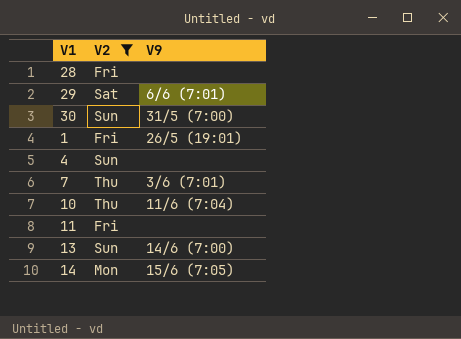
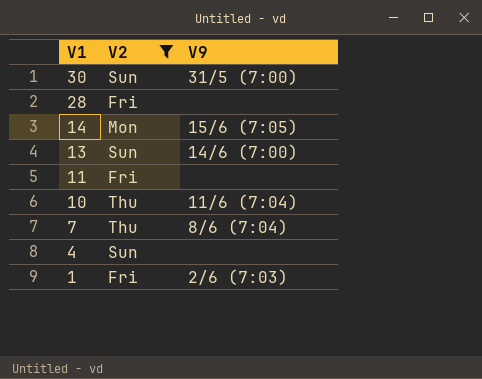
row order: none -> V1 descending
row 29: Sat | 6/6 (7:01) -> none
7 | V9: 3/6 (7:01) -> 8/6 (7:04)
1 | V9: 26/5 (19:01) -> 2/6 (7:03)

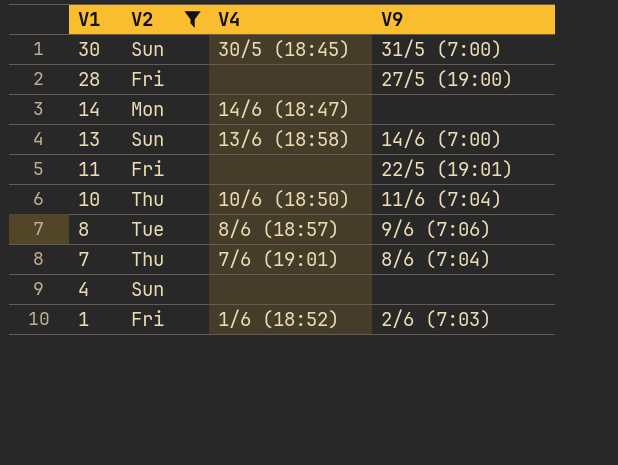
column V4 | position: none -> 3
28 | V9: none -> 27/5 (19:00)
14 | V9: 15/6 (7:05) -> none
11 | V9: none -> 22/5 (19:01)
row 8: none -> Tue | 8/6 (18:57) | 9/6 (7:06)

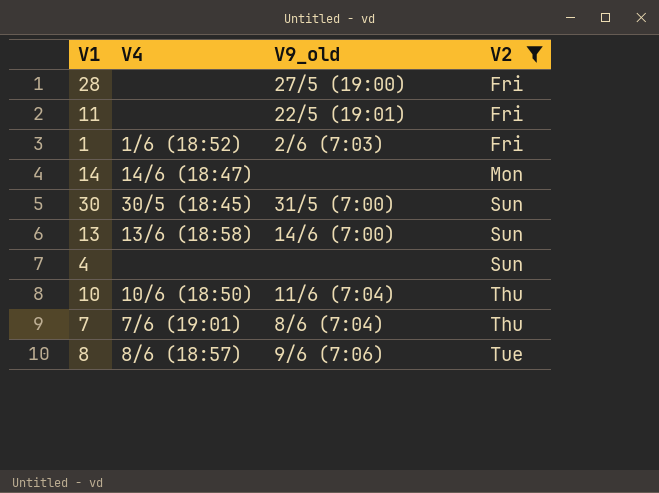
row order: V1 descending -> V2 ascending
column name: V9 -> V9_old
column V2 | position: 2 -> 4

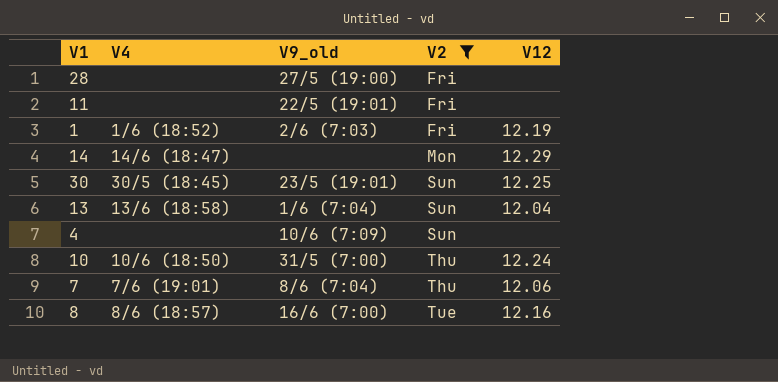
column V12 | position: none -> 5
30 | V9_old: 31/5 (7:00) -> 23/5 (19:01)
13 | V9_old: 14/6 (7:00) -> 1/6 (7:04)
4 | V9_old: none -> 10/6 (7:09)
10 | V9_old: 11/6 (7:04) -> 31/5 (7:00)
8 | V9_old: 9/6 (7:06) -> 16/6 (7:00)

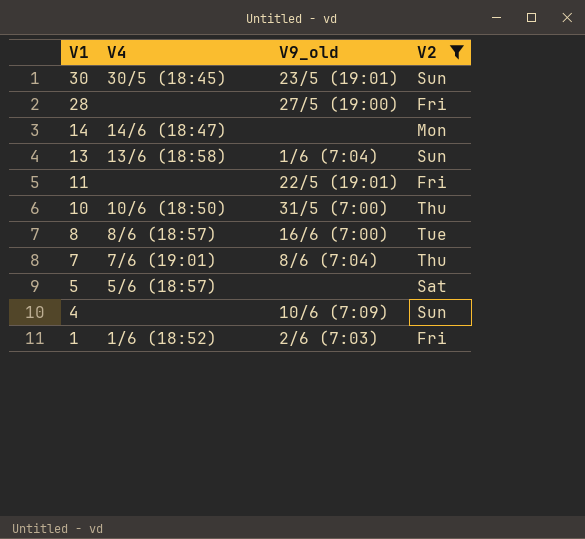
row order: V2 ascending -> V1 descending
column V12 | position: 5 -> none
row 5: none -> 5/6 (18:57) | none | Sat

